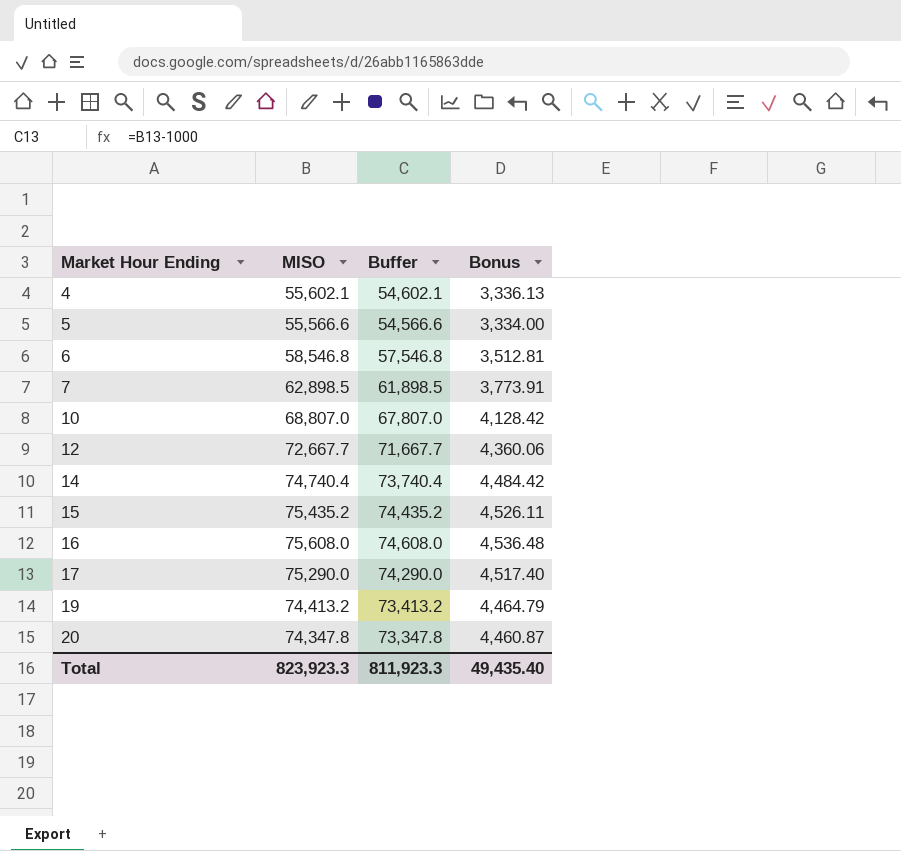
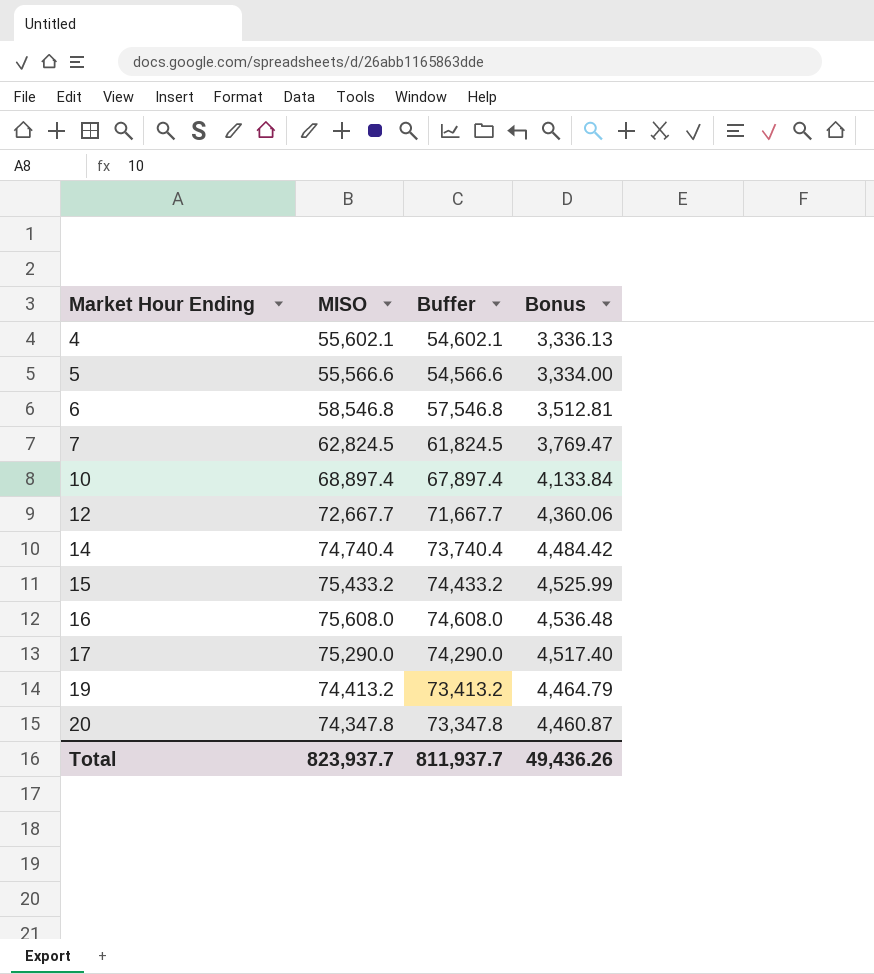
7 | MISO: 62,898.5 -> 62,824.5
7 | Buffer: 61,898.5 -> 61,824.5
7 | Bonus: 3,773.91 -> 3,769.47
10 | MISO: 68,807.0 -> 68,897.4
10 | Buffer: 67,807.0 -> 67,897.4
10 | Bonus: 4,128.42 -> 4,133.84
15 | MISO: 75,435.2 -> 75,433.2
15 | Buffer: 74,435.2 -> 74,433.2
15 | Bonus: 4,526.11 -> 4,525.99
Total | MISO: 823,923.3 -> 823,937.7
Total | Buffer: 811,923.3 -> 811,937.7
Total | Bonus: 49,435.40 -> 49,436.26

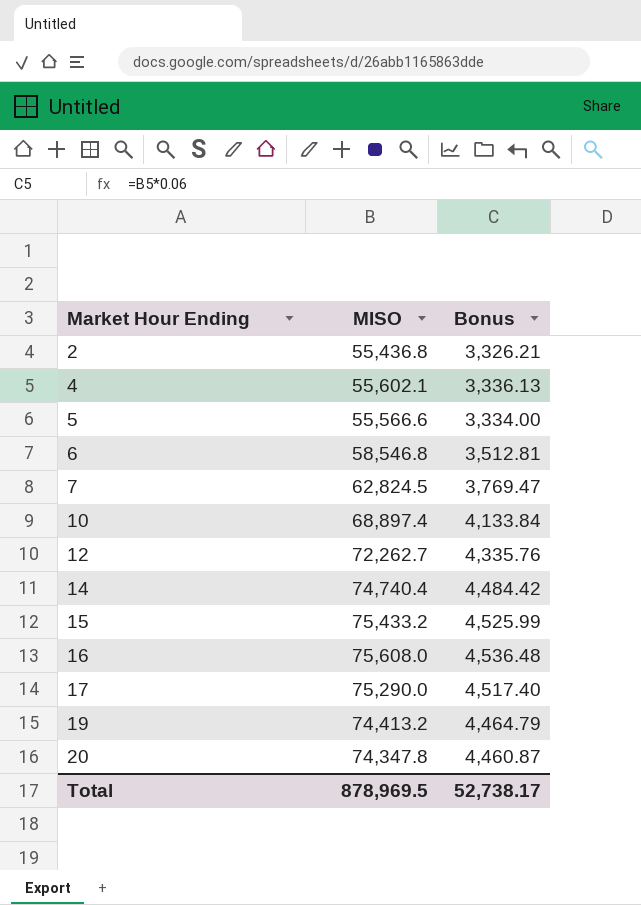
column Buffer | formula: [MISO] - 1000 -> none
row 2: none -> 55,436.8 | 3,326.21
12 | MISO: 72,667.7 -> 72,262.7
12 | Bonus: 4,360.06 -> 4,335.76
Total | MISO: 823,937.7 -> 878,969.5
Total | Bonus: 49,436.26 -> 52,738.17

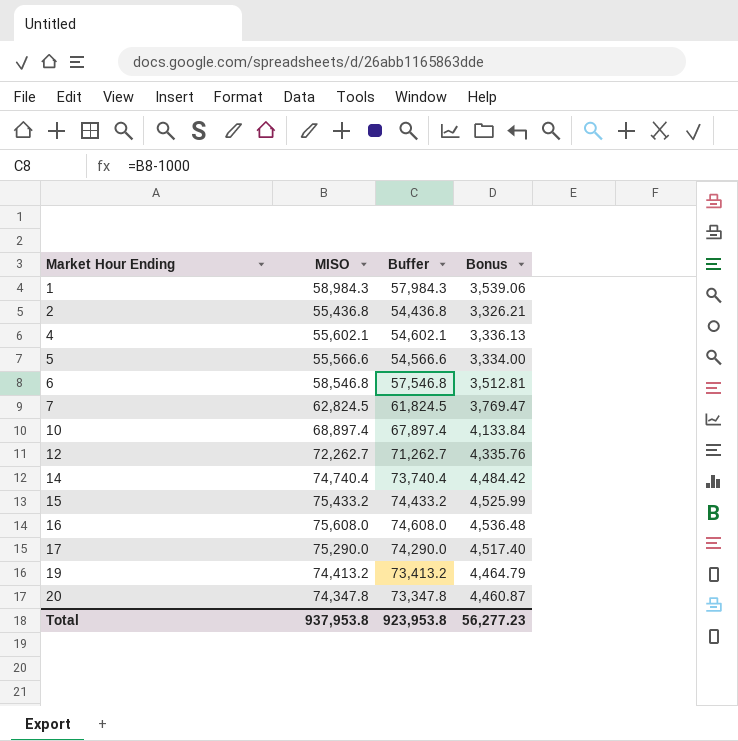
column Buffer | formula: none -> [MISO] - 1000
row 1: none -> 58,984.3 | 57,984.3 | 3,539.06
Total | MISO: 878,969.5 -> 937,953.8
Total | Bonus: 52,738.17 -> 56,277.23

